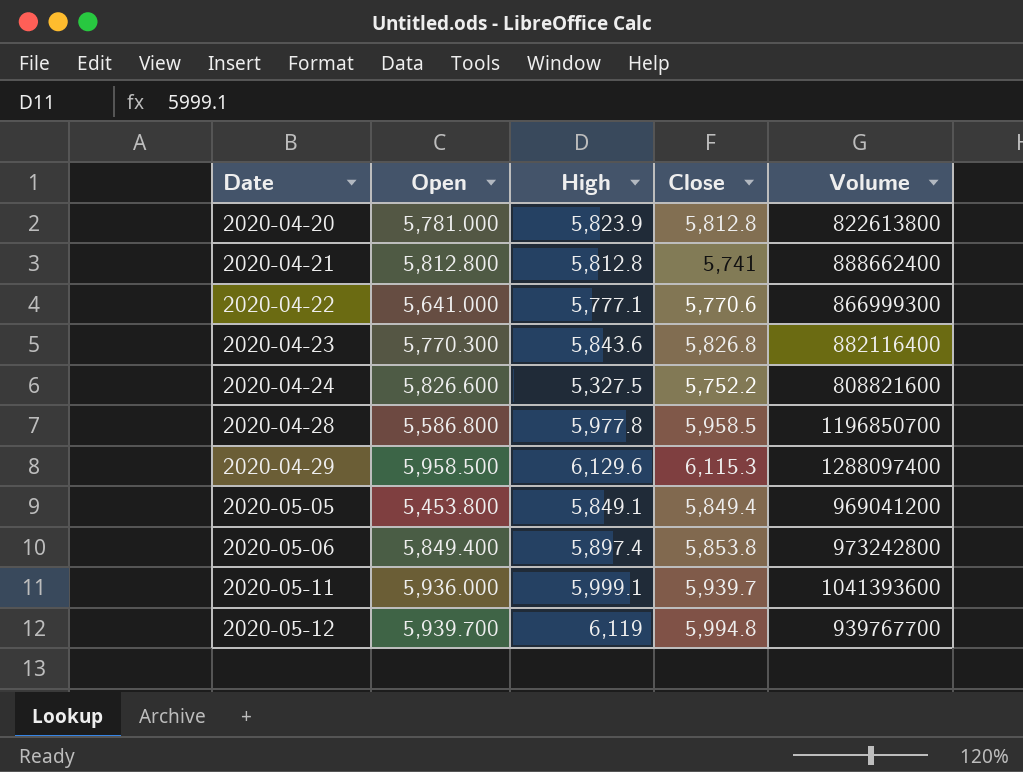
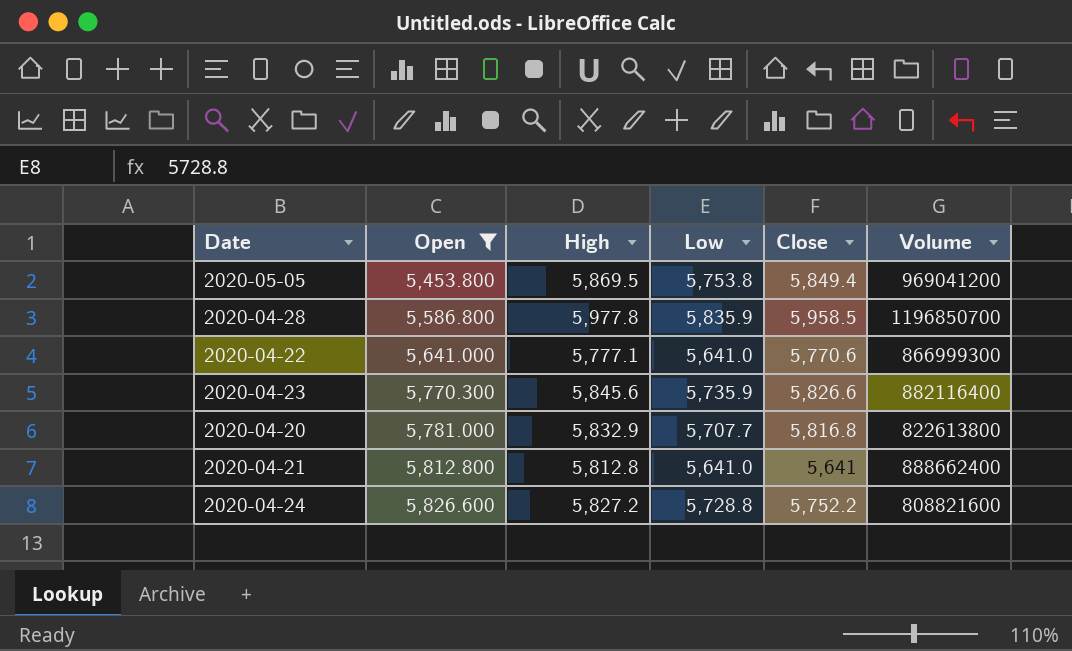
filter: none -> Open <= 5,826.600
row order: Date ascending -> Open ascending
column Low | position: none -> 4
2020-05-05 | High: 5,849.1 -> 5,869.5
2020-04-23 | High: 5,843.6 -> 5,845.6
2020-04-23 | Close: 5,826.8 -> 5,826.6
2020-04-20 | High: 5,823.9 -> 5,832.9
2020-04-20 | Close: 5,812.8 -> 5,816.8
2020-04-21 | Close: 5,741 -> 5,641
2020-04-24 | High: 5,327.5 -> 5,827.2

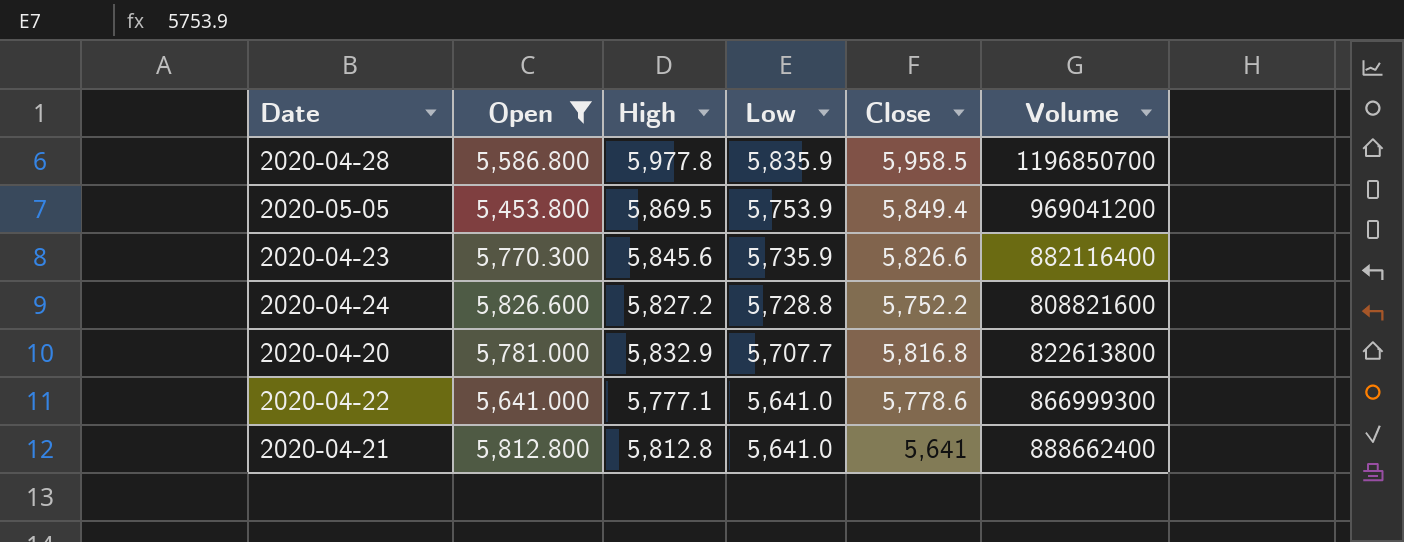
row order: Open ascending -> Low descending
2020-05-05 | Low: 5,753.8 -> 5,753.9
2020-04-22 | Close: 5,770.6 -> 5,778.6

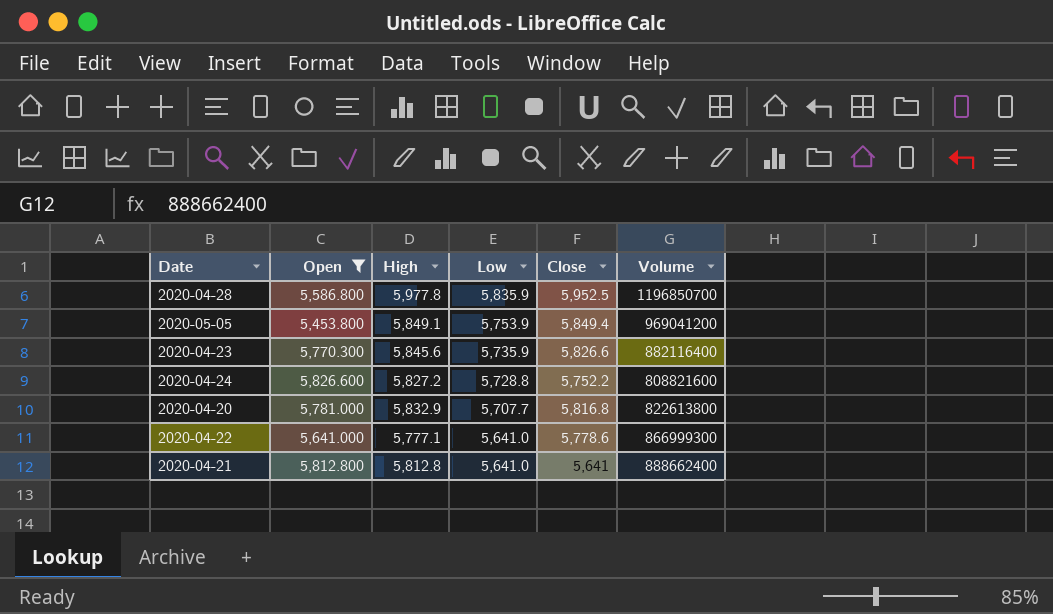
2020-04-28 | Close: 5,958.5 -> 5,952.5
2020-05-05 | High: 5,869.5 -> 5,849.1

